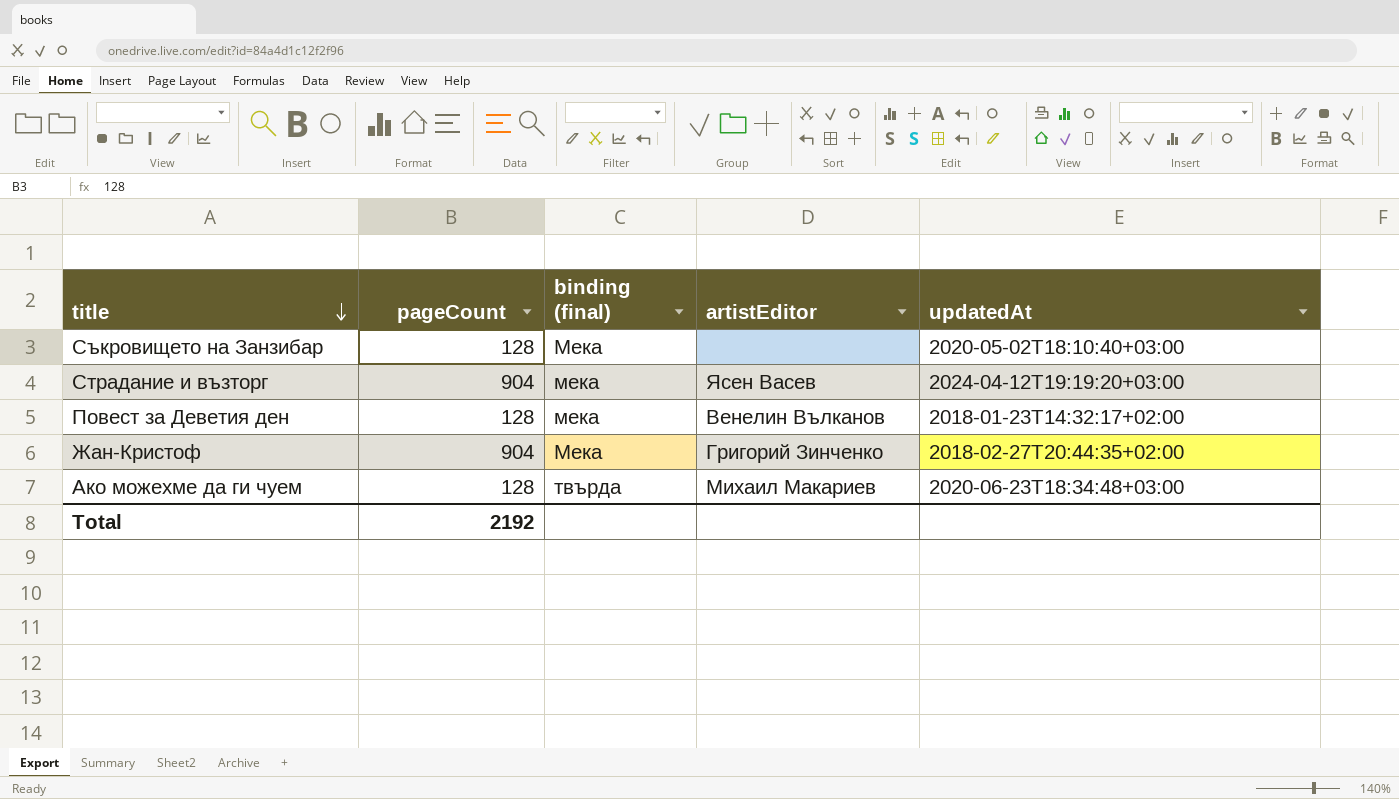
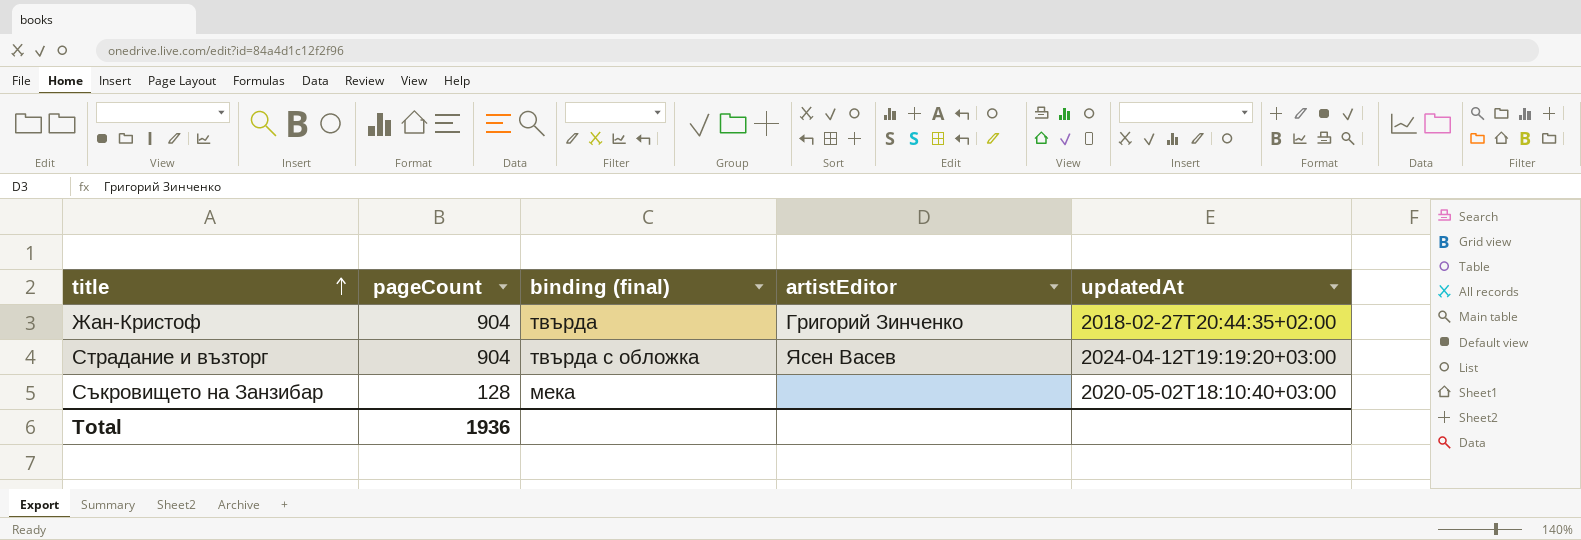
row order: title descending -> title ascending
row Повест за Деветия ден: 128 | мека | Венелин Вълканов | 2018-01-23T14:32:17+02:00 -> none
row Ако можехме да ги чуем: 128 | твърда | Михаил Макариев | 2020-06-23T18:34:48+03:00 -> none
Жан-Кристоф | binding (final): Мека -> твърда
Страдание и възторг | binding (final): мека -> твърда с обложка
Съкровището на Занзибар | binding (final): Мека -> мека
Total | pageCount: 2192 -> 1936

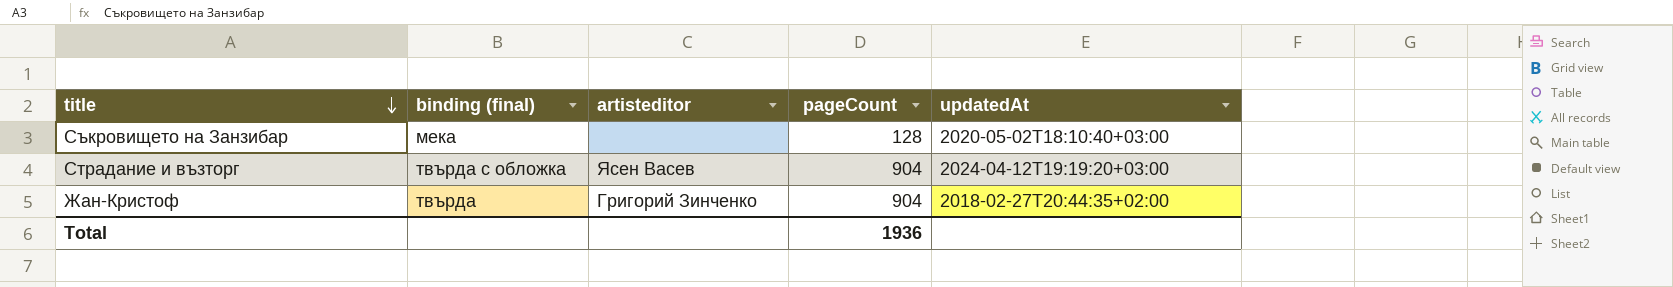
row order: title ascending -> title descending
column name: artistEditor -> artisteditor
column pageCount | position: 2 -> 4

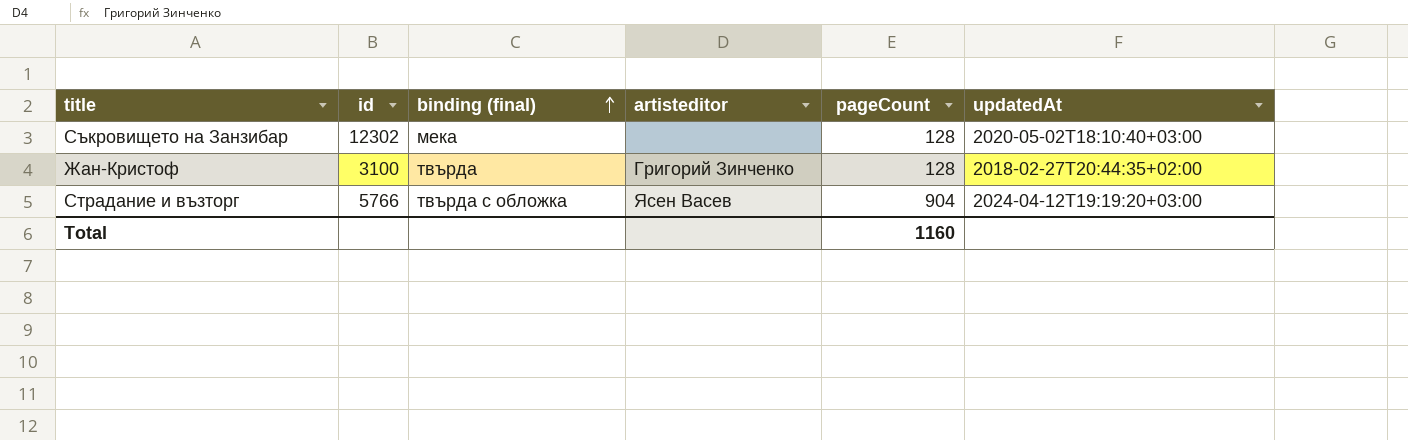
row order: title descending -> binding (final) ascending
column id | position: none -> 2
Жан-Кристоф | pageCount: 904 -> 128
Total | pageCount: 1936 -> 1160

